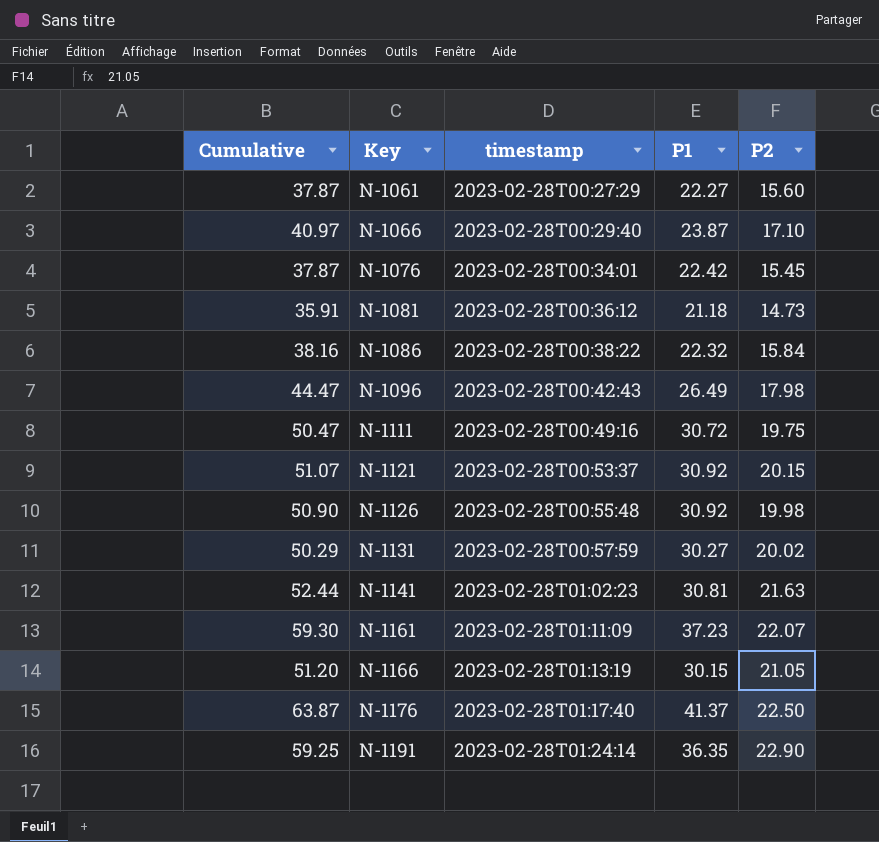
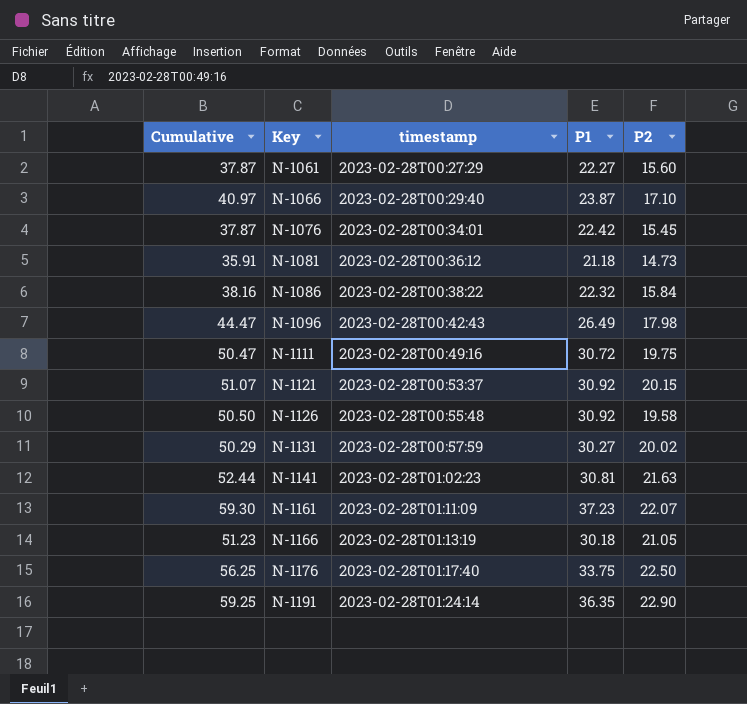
N-1126 | Cumulative: 50.90 -> 50.50
N-1126 | P2: 19.98 -> 19.58
N-1166 | Cumulative: 51.20 -> 51.23
N-1166 | P1: 30.15 -> 30.18
N-1176 | Cumulative: 63.87 -> 56.25
N-1176 | P1: 41.37 -> 33.75

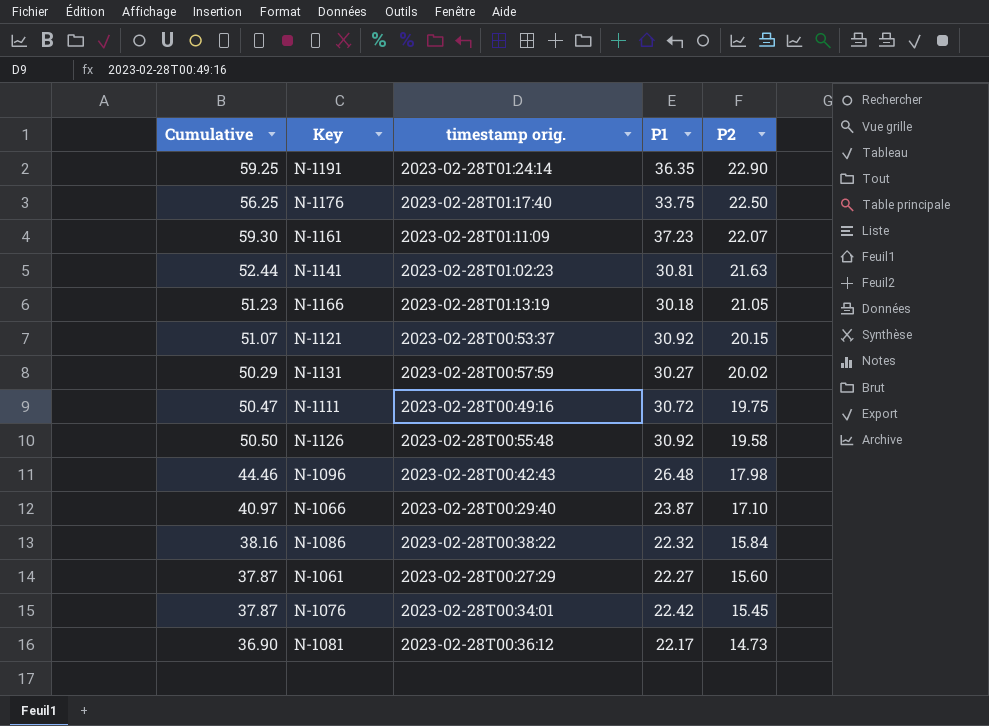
row order: Key ascending -> P2 descending
column name: timestamp -> timestamp orig.
N-1096 | Cumulative: 44.47 -> 44.46
N-1096 | P1: 26.49 -> 26.48
N-1081 | Cumulative: 35.91 -> 36.90
N-1081 | P1: 21.18 -> 22.17

